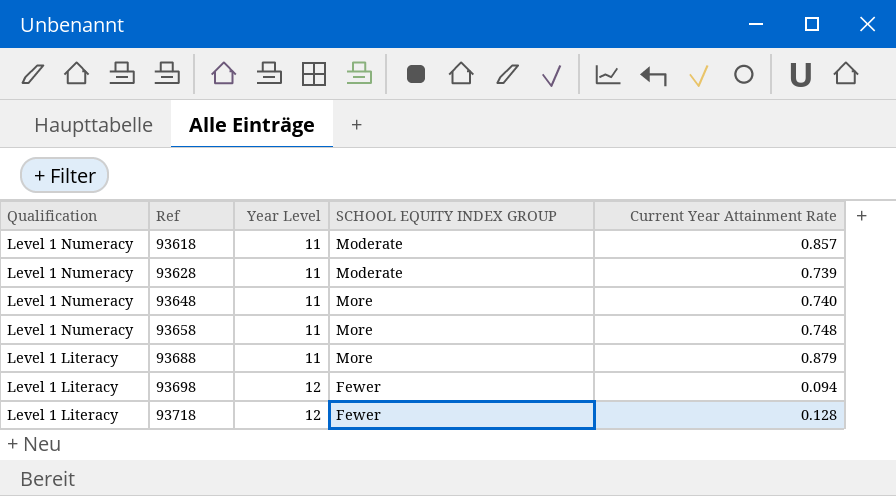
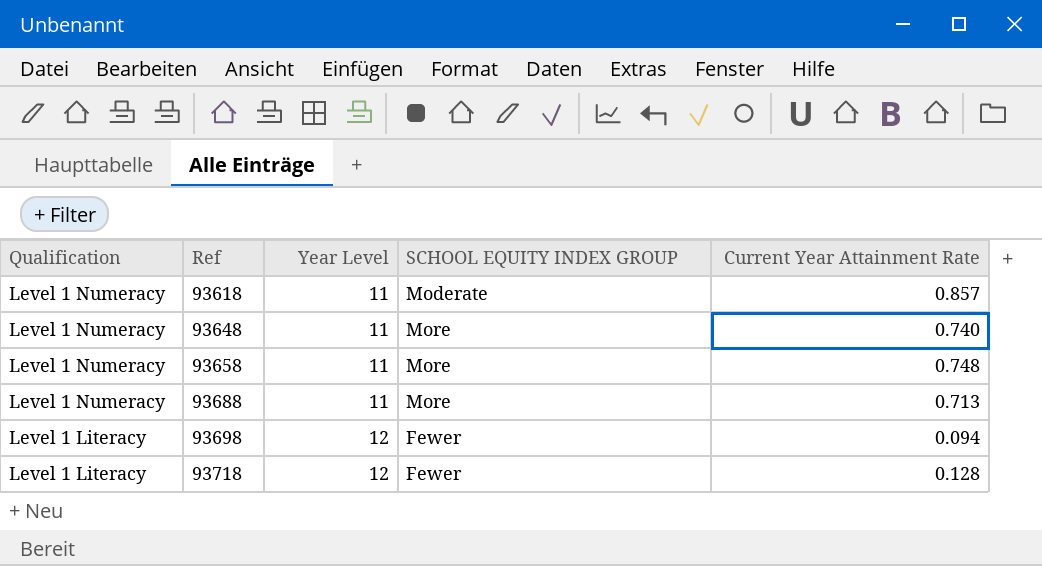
row 93628: Level 1 Numeracy | 11 | Moderate | 0.739 -> none
93688 | Qualification: Level 1 Literacy -> Level 1 Numeracy
93688 | Current Year Attainment Rate: 0.879 -> 0.713

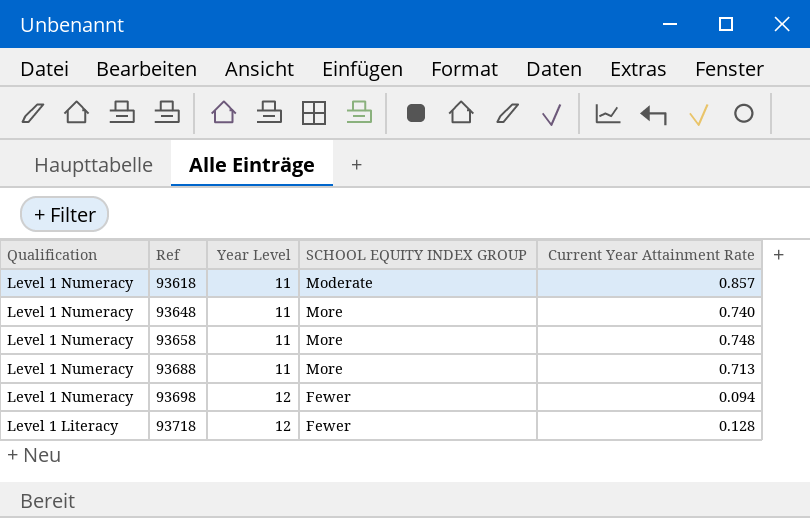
93698 | Qualification: Level 1 Literacy -> Level 1 Numeracy

